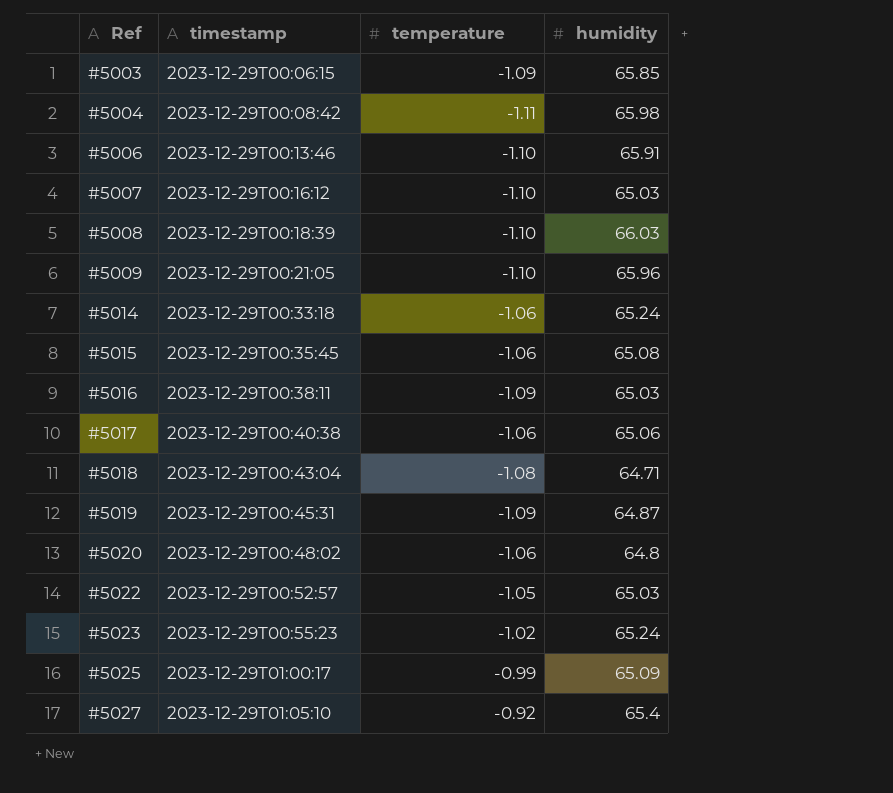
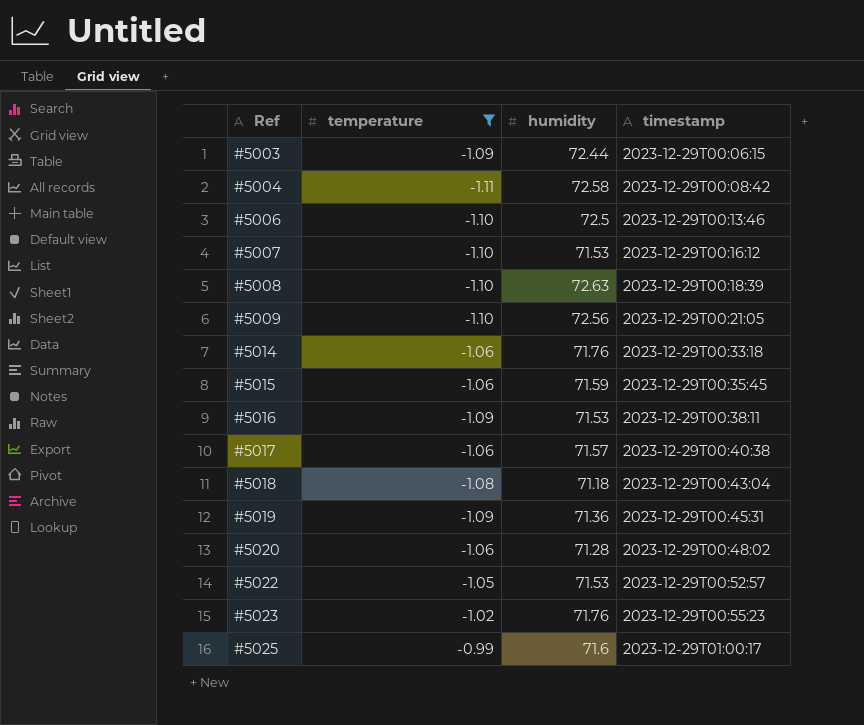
filter: none -> temperature != -0.92
column timestamp | position: 2 -> 4
#5003 | humidity: 65.85 -> 72.44
#5004 | humidity: 65.98 -> 72.58
#5006 | humidity: 65.91 -> 72.5
#5007 | humidity: 65.03 -> 71.53
#5008 | humidity: 66.03 -> 72.63
#5009 | humidity: 65.96 -> 72.56
#5014 | humidity: 65.24 -> 71.76
#5015 | humidity: 65.08 -> 71.59
#5016 | humidity: 65.03 -> 71.53
#5017 | humidity: 65.06 -> 71.57
#5018 | humidity: 64.71 -> 71.18
#5019 | humidity: 64.87 -> 71.36
#5020 | humidity: 64.8 -> 71.28
#5022 | humidity: 65.03 -> 71.53
#5023 | humidity: 65.24 -> 71.76
#5025 | humidity: 65.09 -> 71.6

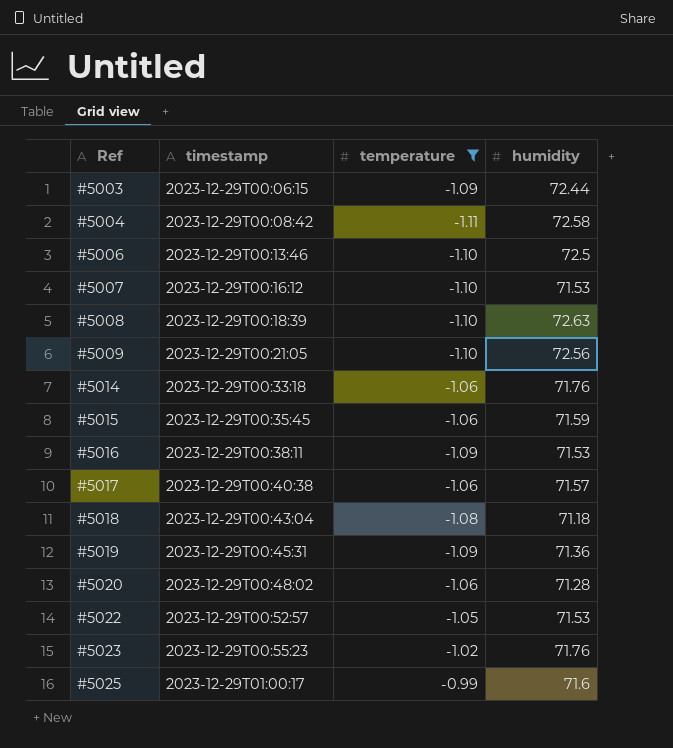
column timestamp | position: 4 -> 2

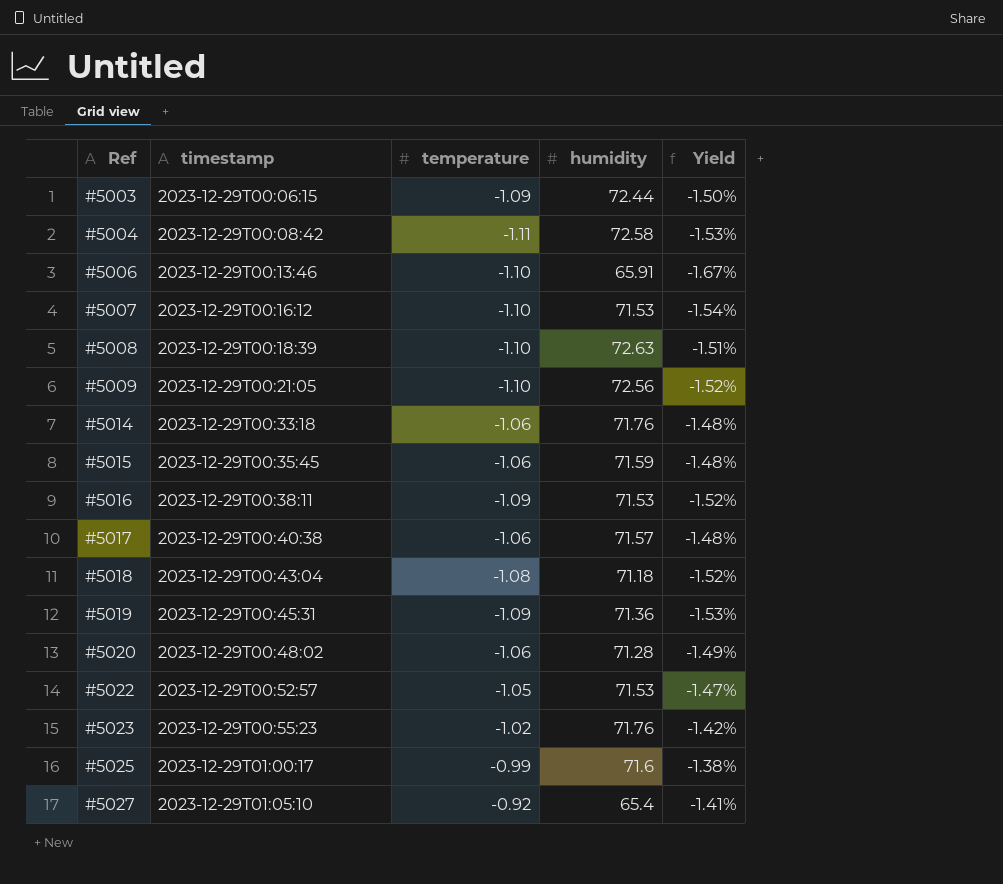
filter: temperature != -0.92 -> none
column Yield | formula: none -> [temperature] / [humidity]
#5006 | humidity: 72.5 -> 65.91

